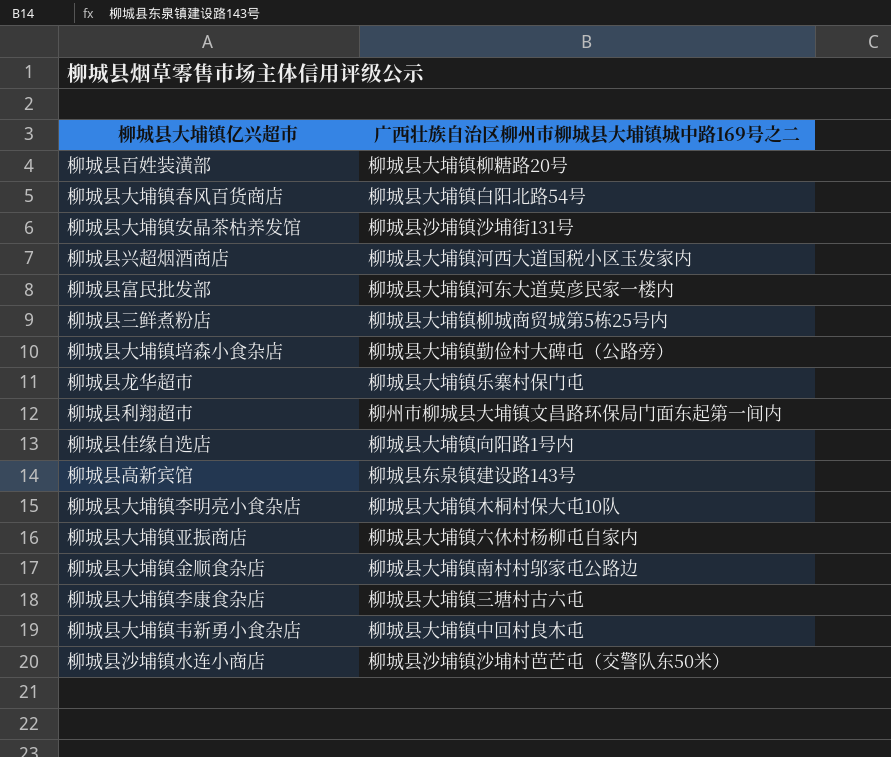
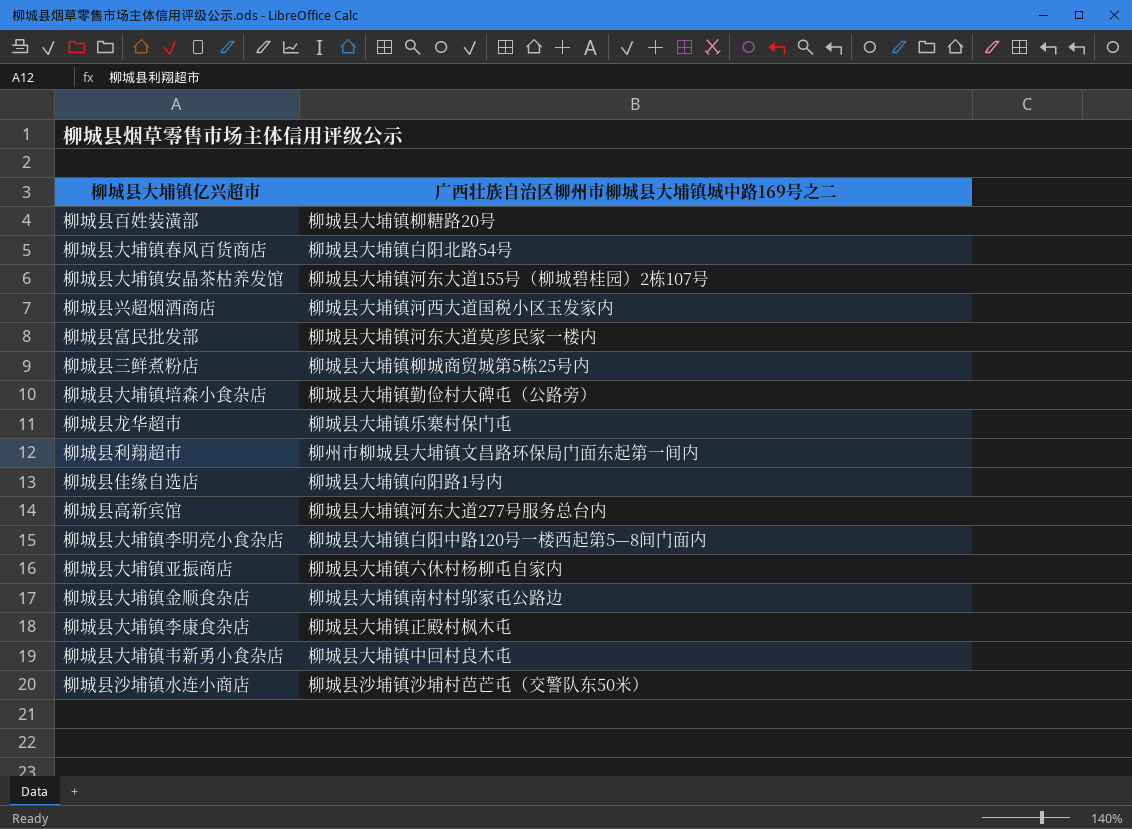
柳城县大埔镇安晶茶枯养发馆 | 广西壮族自治区柳州市柳城县大埔镇城中路169号之二: 柳城县沙埔镇沙埔街131号 -> 柳城县大埔镇河东大道155号（柳城碧桂园）2栋107号
柳城县高新宾馆 | 广西壮族自治区柳州市柳城县大埔镇城中路169号之二: 柳城县东泉镇建设路143号 -> 柳城县大埔镇河东大道277号服务总台内
柳城县大埔镇李明亮小食杂店 | 广西壮族自治区柳州市柳城县大埔镇城中路169号之二: 柳城县大埔镇木桐村保大屯10队 -> 柳城县大埔镇白阳中路120号一楼西起第5—8间门面内
柳城县大埔镇李康食杂店 | 广西壮族自治区柳州市柳城县大埔镇城中路169号之二: 柳城县大埔镇三塘村古六屯 -> 柳城县大埔镇正殿村枫木屯

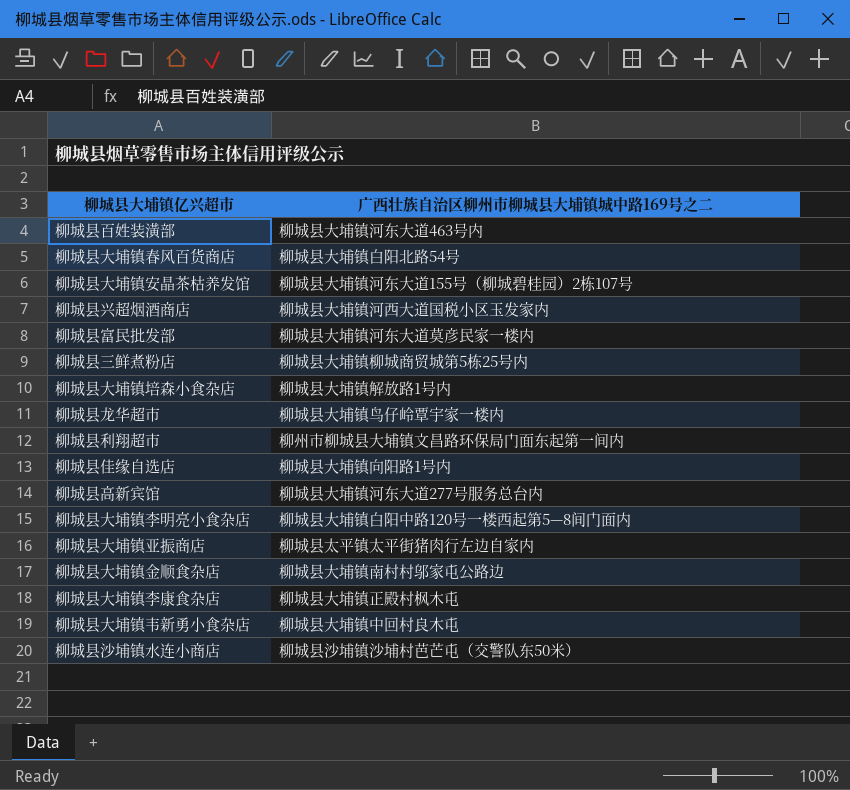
柳城县百姓装潢部 | 广西壮族自治区柳州市柳城县大埔镇城中路169号之二: 柳城县大埔镇柳糖路20号 -> 柳城县大埔镇河东大道463号内
柳城县大埔镇培森小食杂店 | 广西壮族自治区柳州市柳城县大埔镇城中路169号之二: 柳城县大埔镇勤俭村大碑屯（公路旁） -> 柳城县大埔镇解放路1号内
柳城县龙华超市 | 广西壮族自治区柳州市柳城县大埔镇城中路169号之二: 柳城县大埔镇乐寨村保门屯 -> 柳城县大埔镇鸟仔岭覃宇家一楼内
柳城县大埔镇亚振商店 | 广西壮族自治区柳州市柳城县大埔镇城中路169号之二: 柳城县大埔镇六休村杨柳屯自家内 -> 柳城县太平镇太平街猪肉行左边自家内

